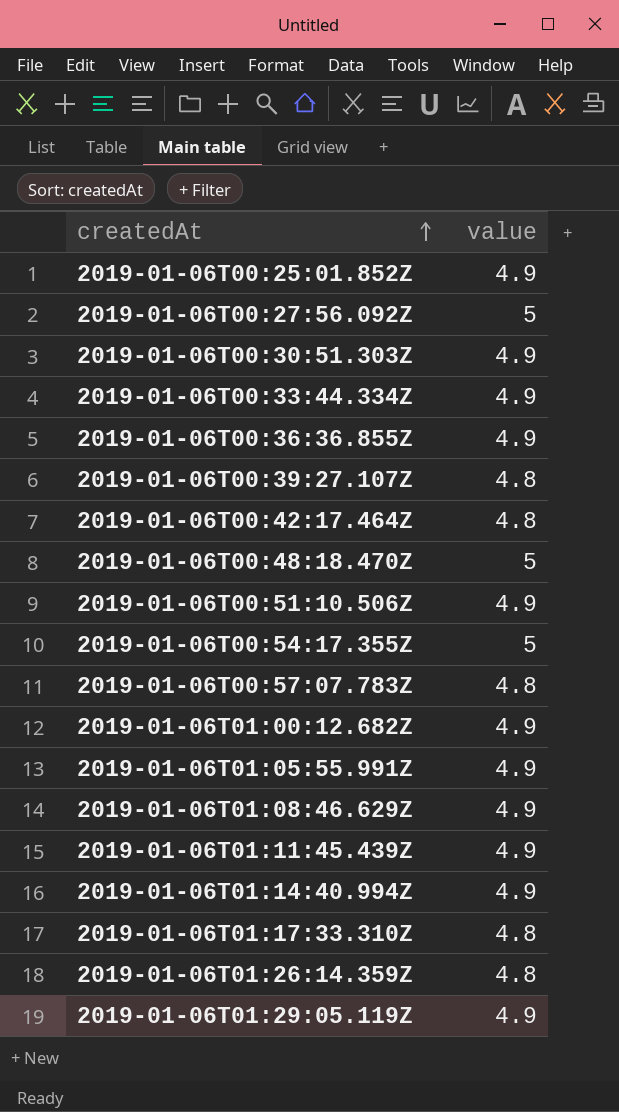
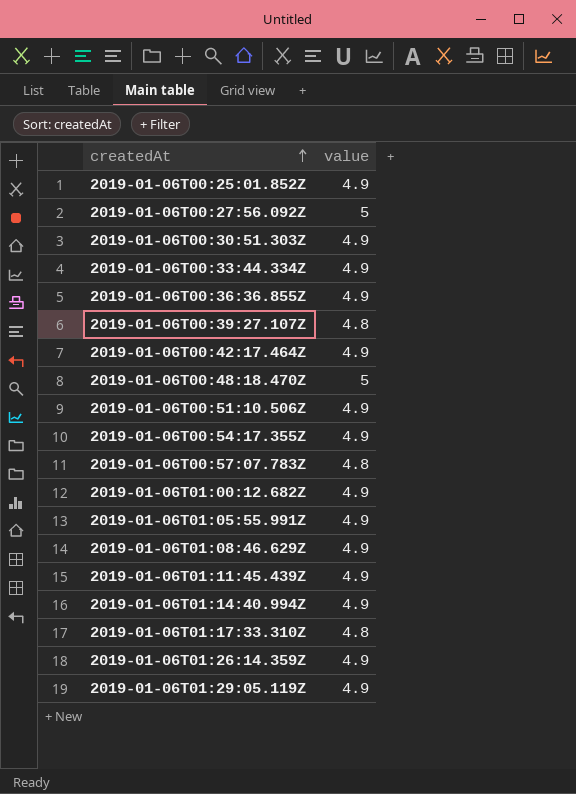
2019-01-06T00:42:17.464Z | value: 4.8 -> 4.9
2019-01-06T00:54:17.355Z | value: 5 -> 4.9
2019-01-06T01:26:14.359Z | value: 4.8 -> 4.9

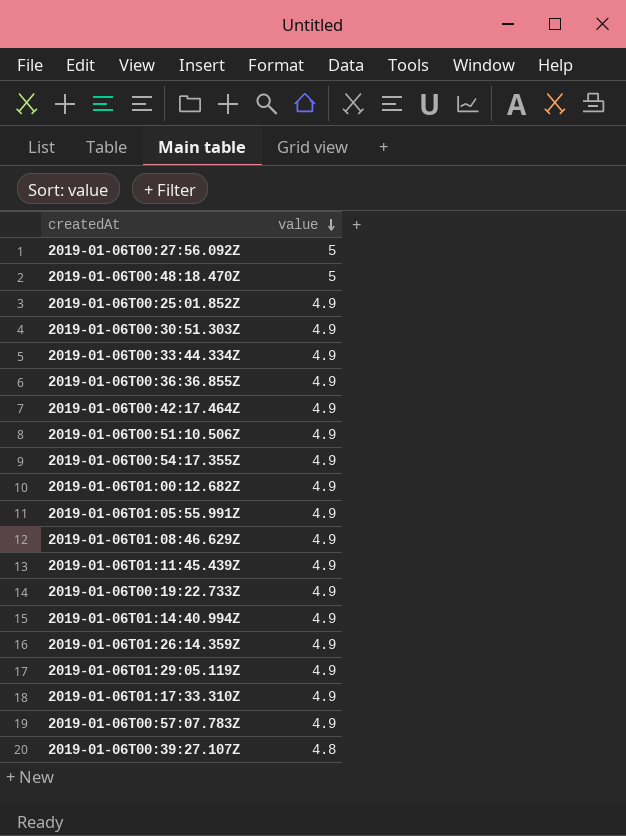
row order: createdAt ascending -> value descending
row 2019-01-06T00:19:22.733Z: none -> 4.9
2019-01-06T01:17:33.310Z | value: 4.8 -> 4.9
2019-01-06T00:57:07.783Z | value: 4.8 -> 4.9

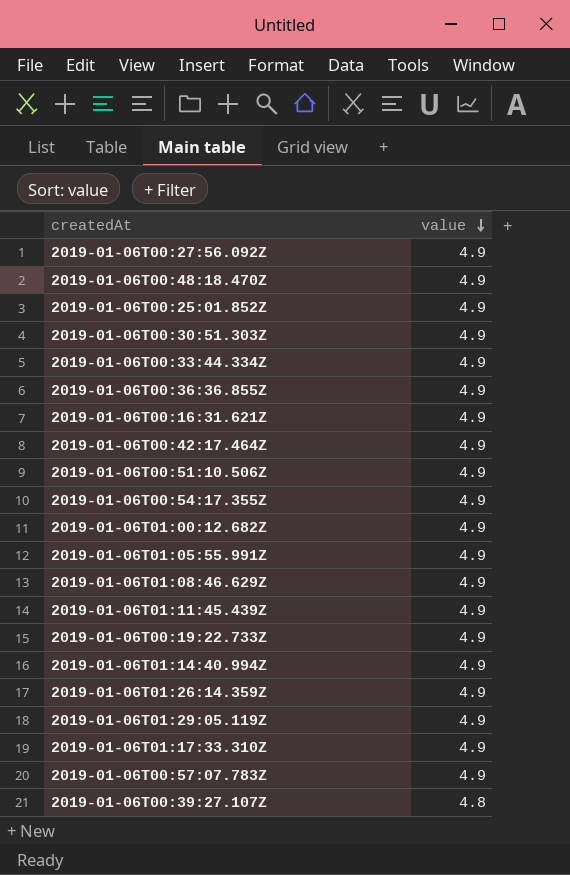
2019-01-06T00:27:56.092Z | value: 5 -> 4.9
2019-01-06T00:48:18.470Z | value: 5 -> 4.9
row 2019-01-06T00:16:31.621Z: none -> 4.9

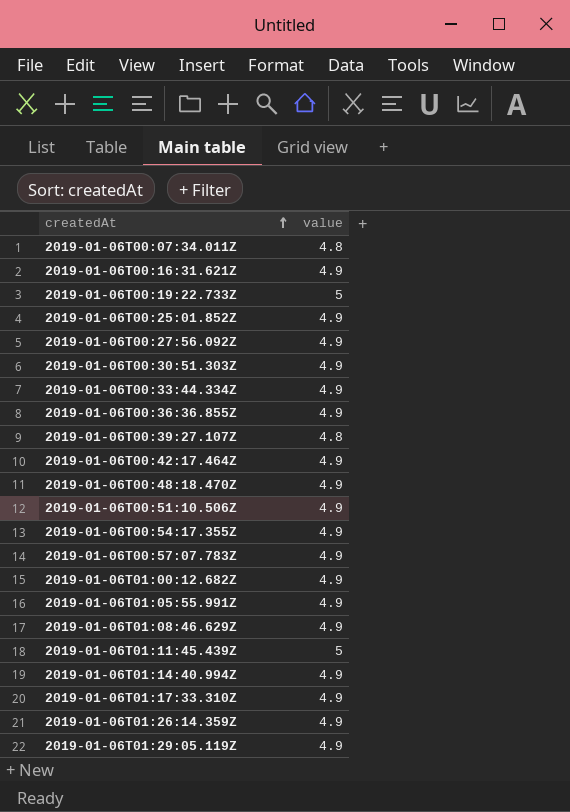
row order: value descending -> createdAt ascending
row 2019-01-06T00:07:34.011Z: none -> 4.8
2019-01-06T00:19:22.733Z | value: 4.9 -> 5
2019-01-06T01:11:45.439Z | value: 4.9 -> 5

